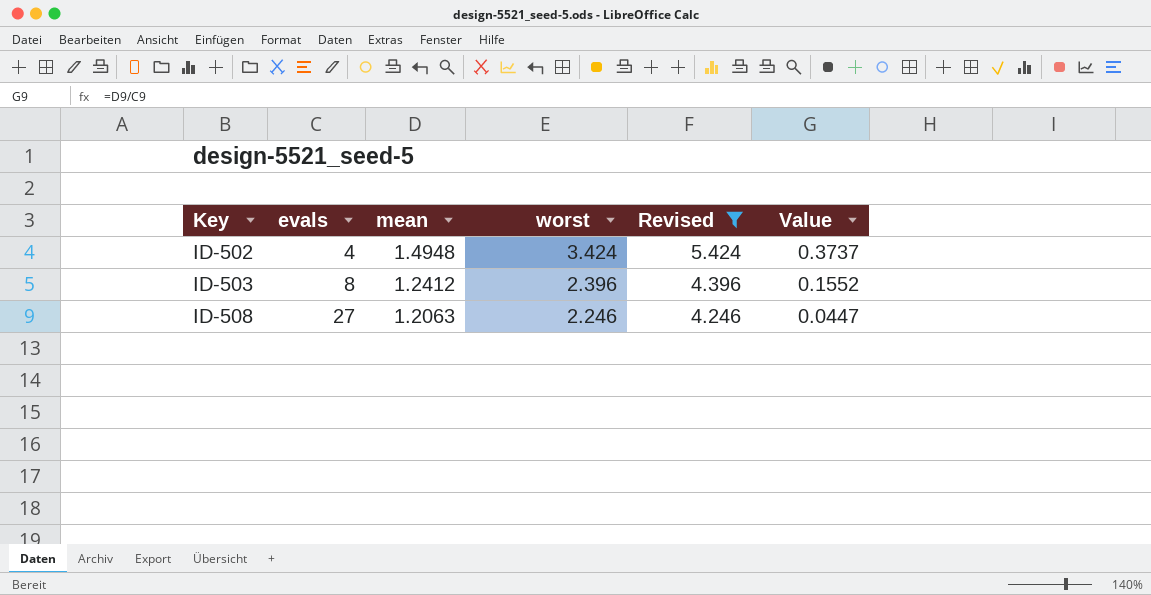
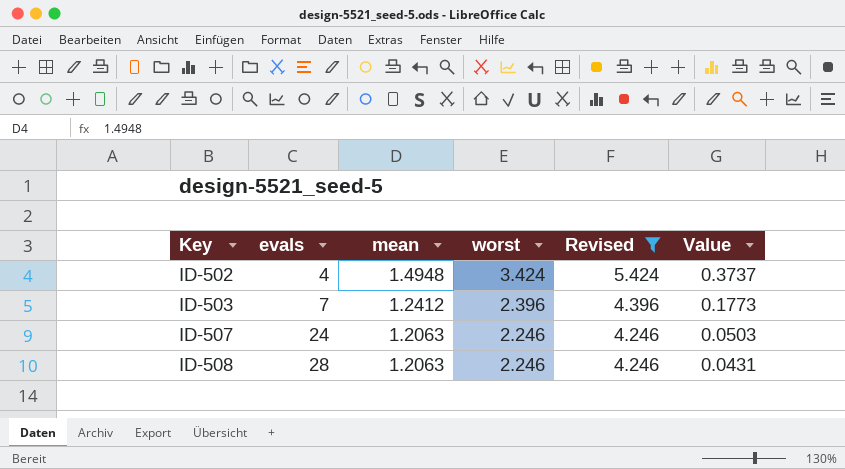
ID-503 | evals: 8 -> 7
ID-503 | Value: 0.1552 -> 0.1773
row ID-507: none -> 24 | 1.2063 | 2.246 | 4.246 | 0.0503
ID-508 | evals: 27 -> 28
ID-508 | Value: 0.0447 -> 0.0431

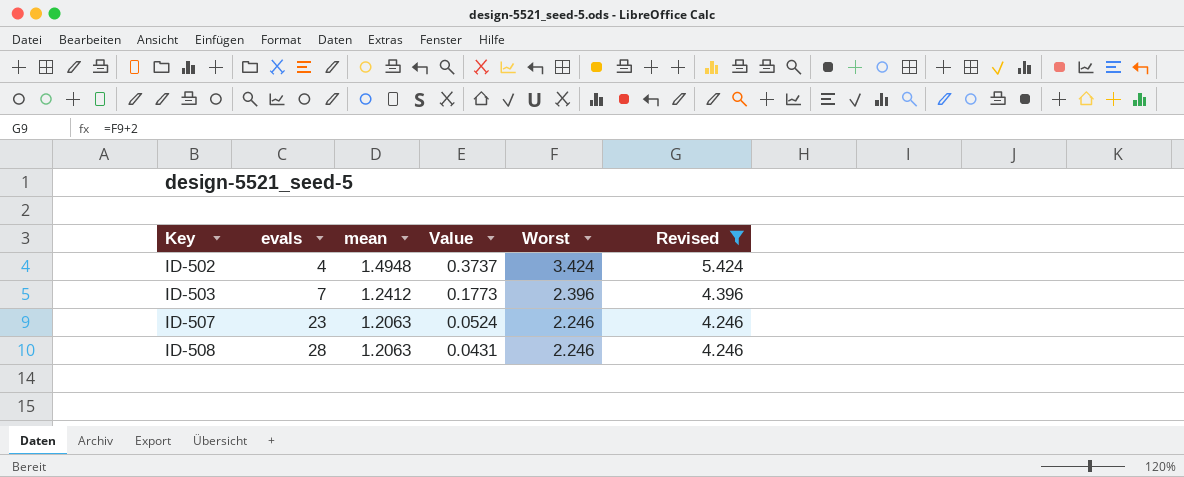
column Value | position: 6 -> 4
column name: worst -> Worst
ID-507 | evals: 24 -> 23
ID-507 | Value: 0.0503 -> 0.0524

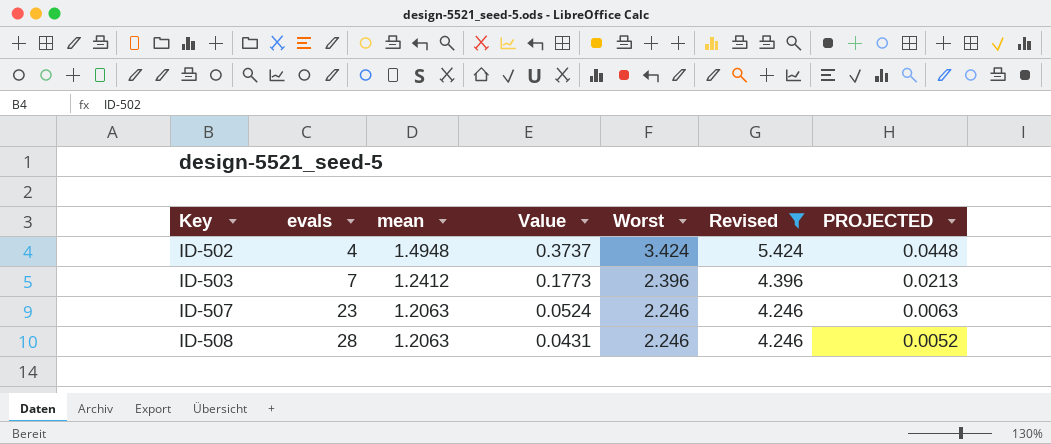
column PROJECTED | formula: none -> [Value] * 0.12

